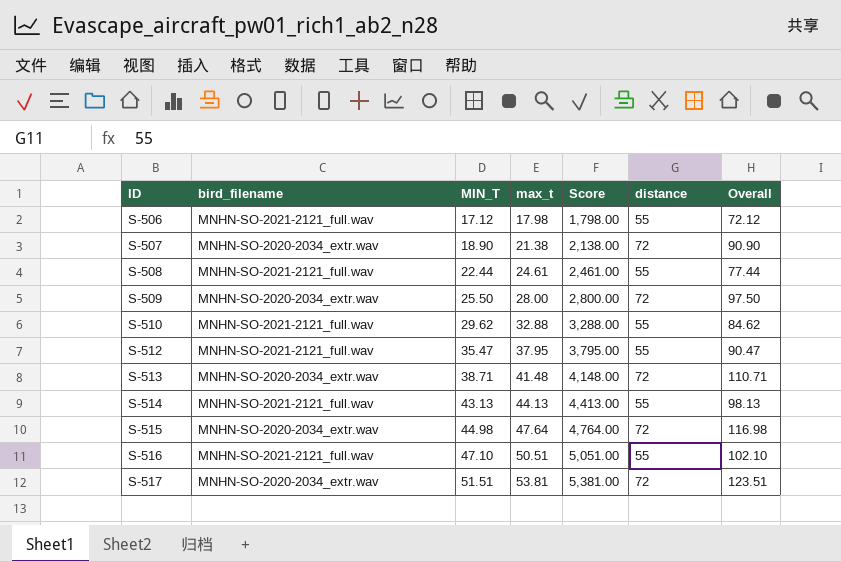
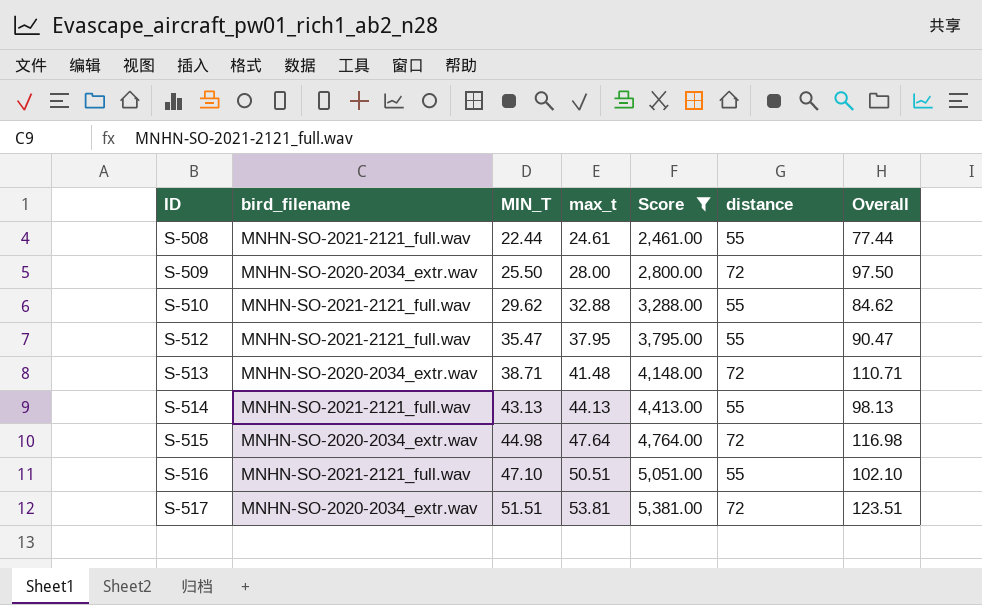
filter: none -> Score >= 2,461.00

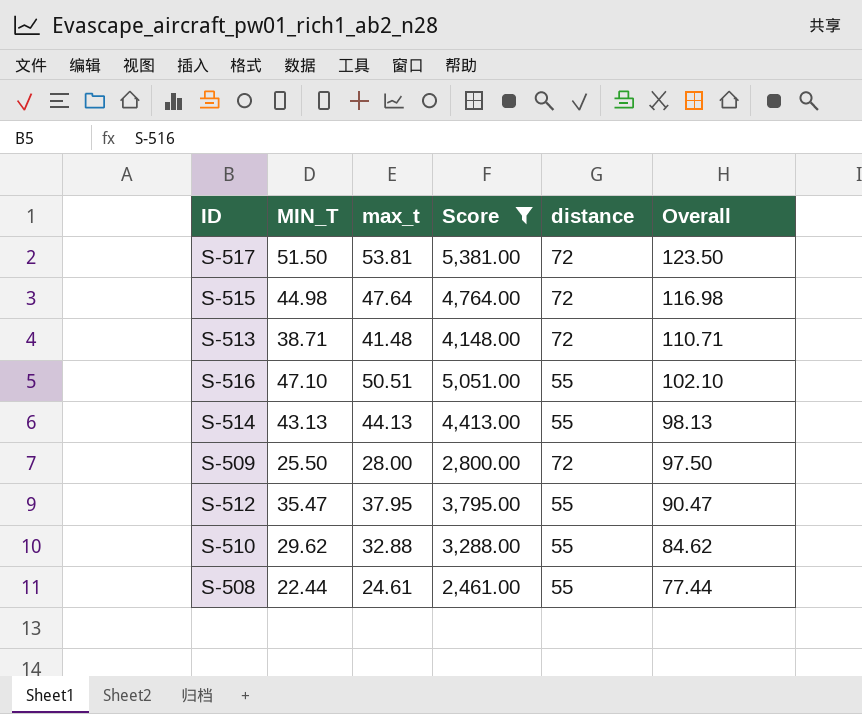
row order: ID ascending -> Overall descending
column bird_filename | position: 2 -> none
S-517 | MIN_T: 51.51 -> 51.50
S-517 | Overall: 123.51 -> 123.50

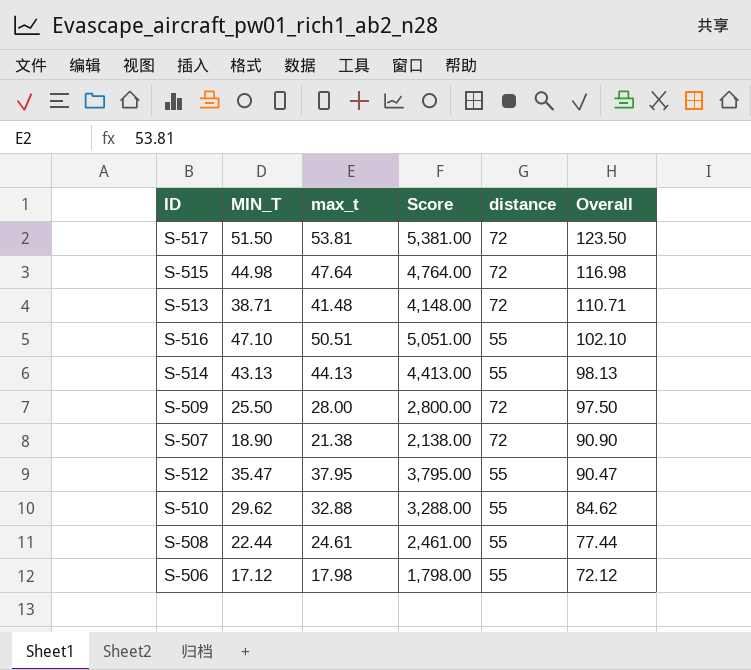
filter: Score >= 2,461.00 -> none

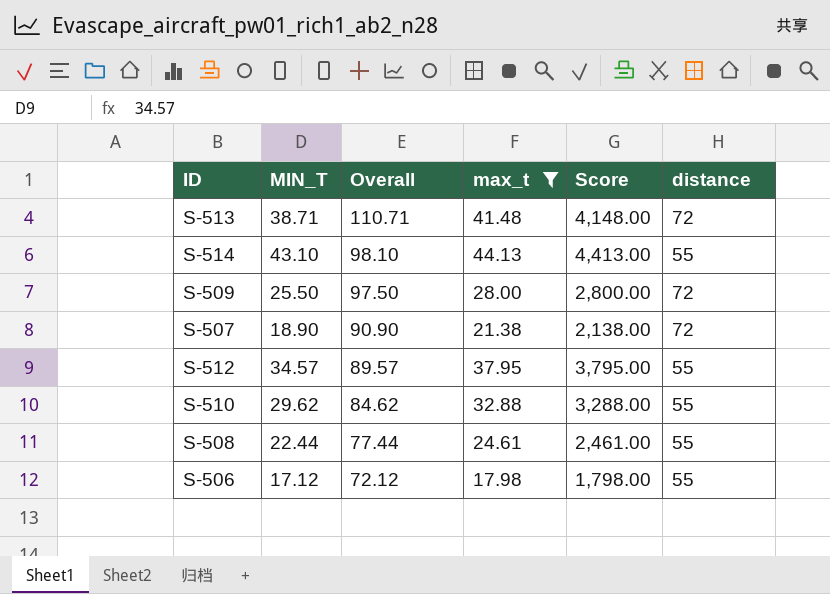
filter: none -> max_t <= 44.13
column Overall | position: 6 -> 3
S-514 | MIN_T: 43.13 -> 43.10
S-514 | Overall: 98.13 -> 98.10
S-512 | MIN_T: 35.47 -> 34.57
S-512 | Overall: 90.47 -> 89.57

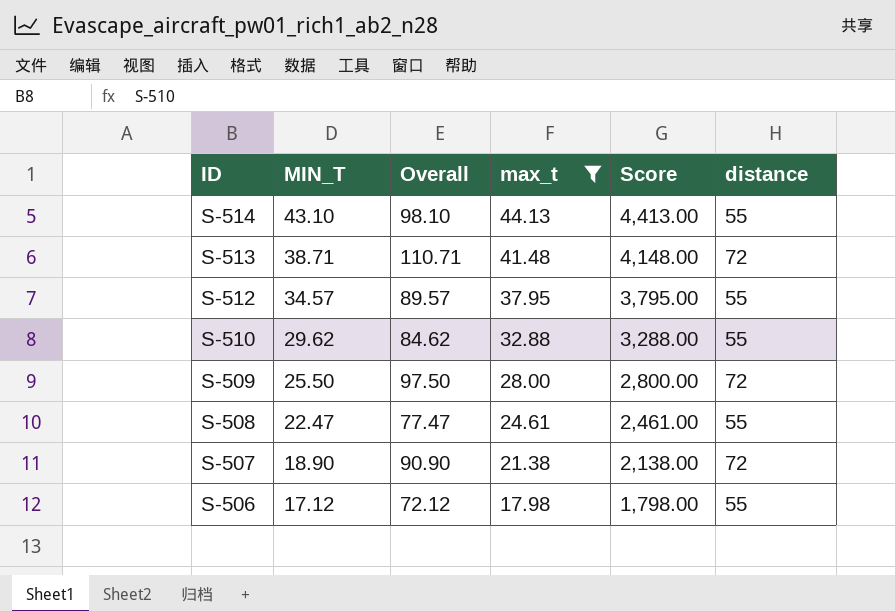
row order: Overall descending -> ID descending
S-508 | MIN_T: 22.44 -> 22.47
S-508 | Overall: 77.44 -> 77.47

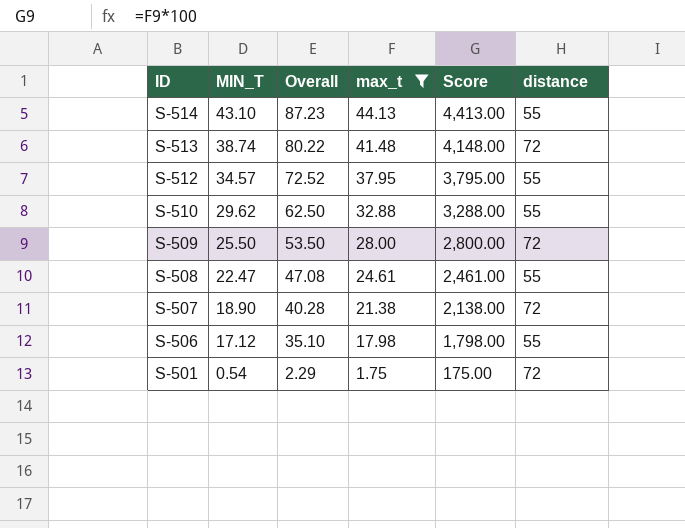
column Overall | formula: [MIN_T] + [distance] -> [MIN_T] + [max_t]
S-513 | MIN_T: 38.71 -> 38.74
row S-501: none -> 0.54 | 2.29 | 1.75 | 175.00 | 72

